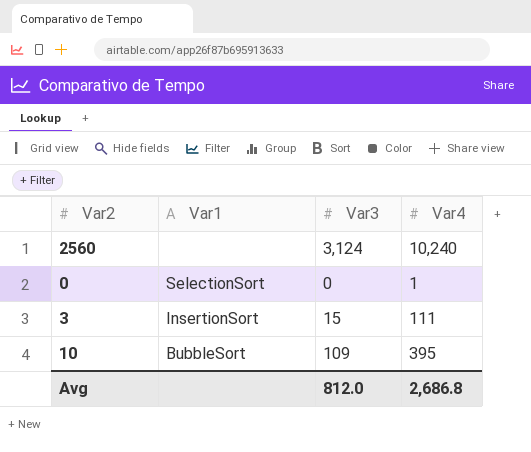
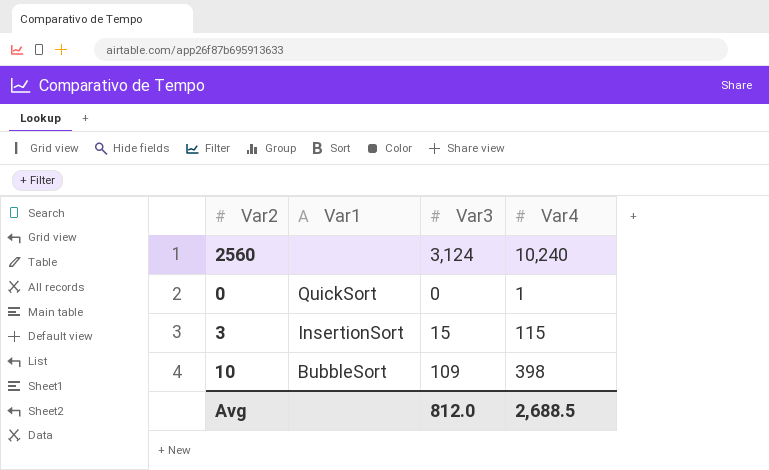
0 | Var1: SelectionSort -> QuickSort
3 | Var4: 111 -> 115
10 | Var4: 395 -> 398
Avg | Var4: 2,686.8 -> 2,688.5

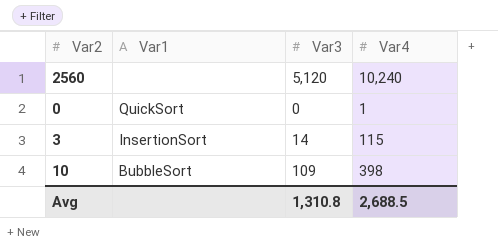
2560 | Var3: 3,124 -> 5,120
3 | Var3: 15 -> 14
Avg | Var3: 812.0 -> 1,310.8

